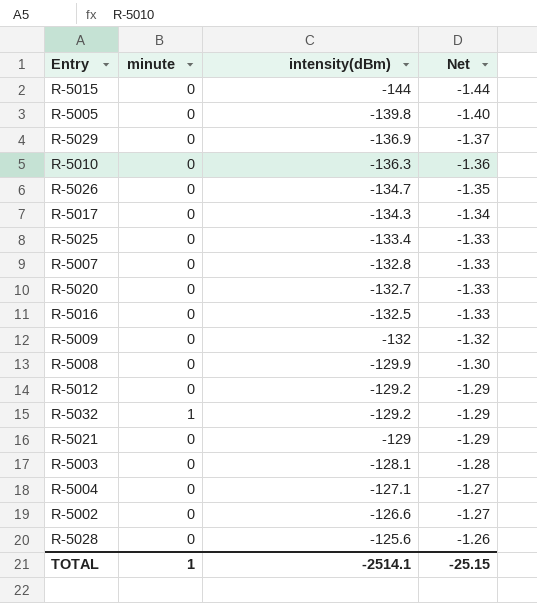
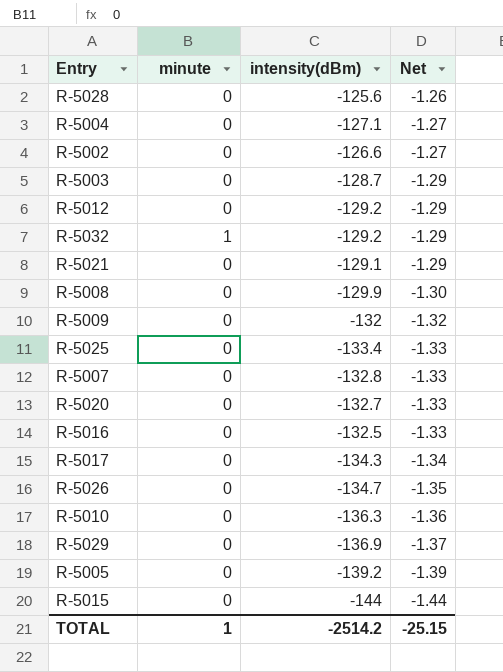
row order: intensity(dBm) ascending -> Net descending
R-5003 | intensity(dBm): -128.1 -> -128.7
R-5003 | Net: -1.28 -> -1.29
R-5021 | intensity(dBm): -129 -> -129.1
R-5005 | intensity(dBm): -139.8 -> -139.2
R-5005 | Net: -1.40 -> -1.39
TOTAL | intensity(dBm): -2514.1 -> -2514.2

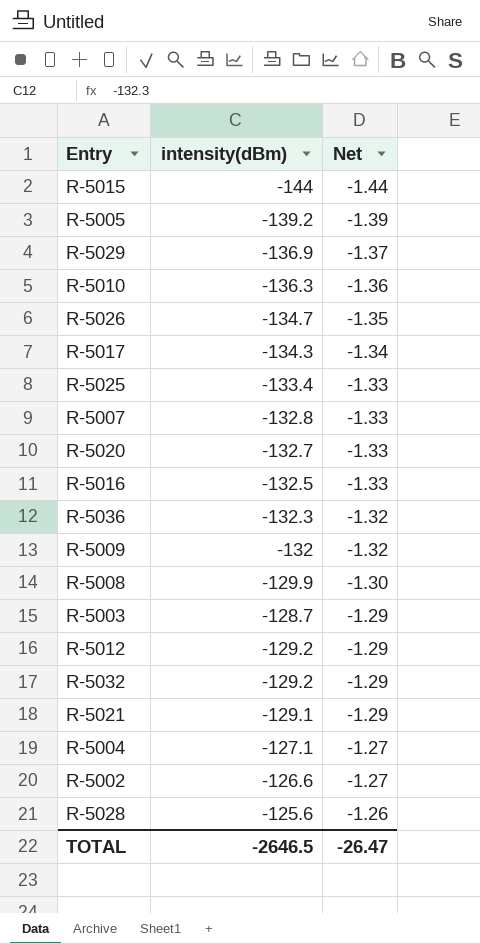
row order: Net descending -> Net ascending
column minute | position: 2 -> none
row R-5036: none -> -132.3 | -1.32
TOTAL | intensity(dBm): -2514.2 -> -2646.5
TOTAL | Net: -25.15 -> -26.47

